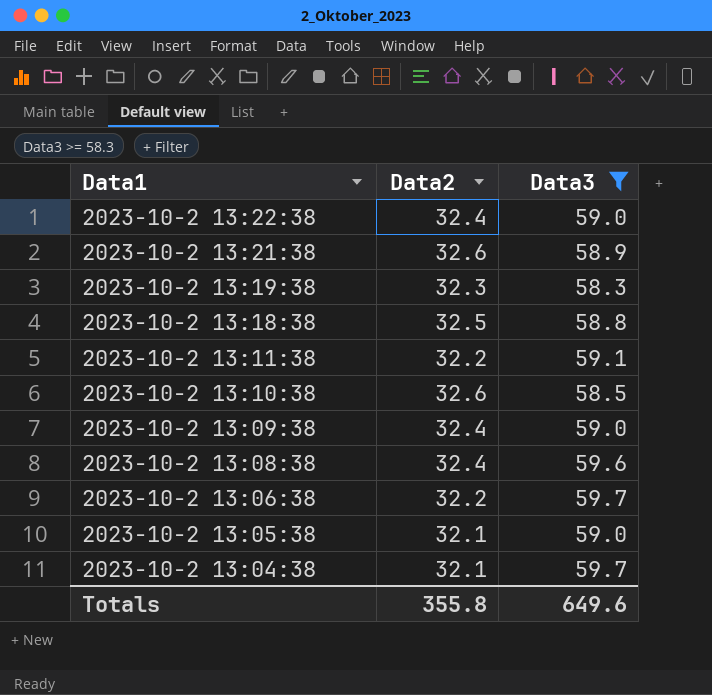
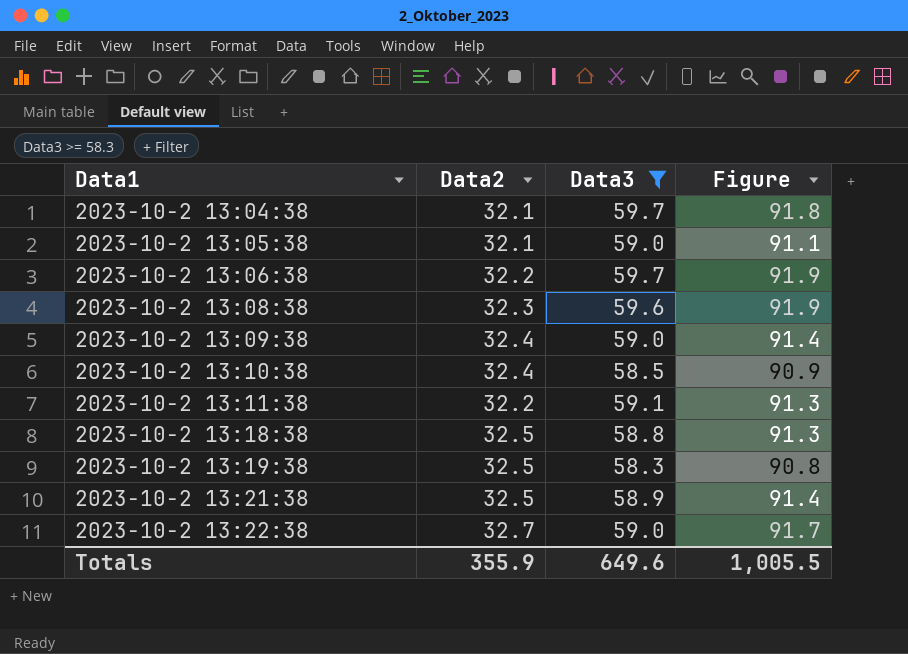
row order: Data1 descending -> Data1 ascending
column Figure | formula: none -> [Data2] + [Data3]
2023-10-2 13:08:38 | Data2: 32.4 -> 32.3
2023-10-2 13:10:38 | Data2: 32.6 -> 32.4
2023-10-2 13:19:38 | Data2: 32.3 -> 32.5
2023-10-2 13:21:38 | Data2: 32.6 -> 32.5
2023-10-2 13:22:38 | Data2: 32.4 -> 32.7
Totals | Data2: 355.8 -> 355.9

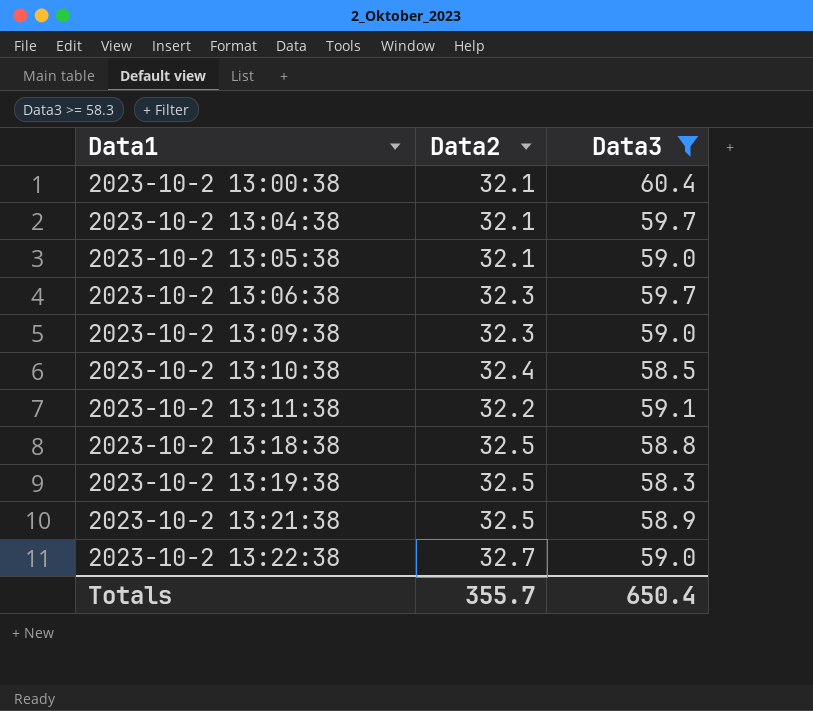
column Figure | formula: [Data2] + [Data3] -> none
row 2023-10-2 13:08:38: 32.3 | 59.6 | 91.9 -> none
row 2023-10-2 13:00:38: none -> 32.1 | 60.4
2023-10-2 13:06:38 | Data2: 32.2 -> 32.3
2023-10-2 13:09:38 | Data2: 32.4 -> 32.3
Totals | Data2: 355.9 -> 355.7
Totals | Data3: 649.6 -> 650.4

